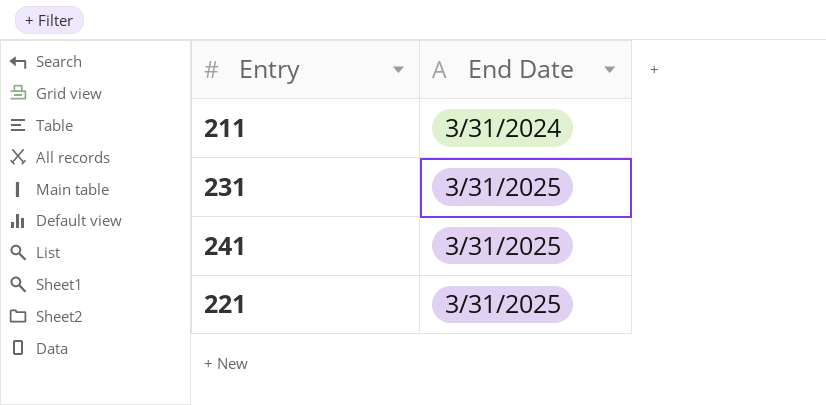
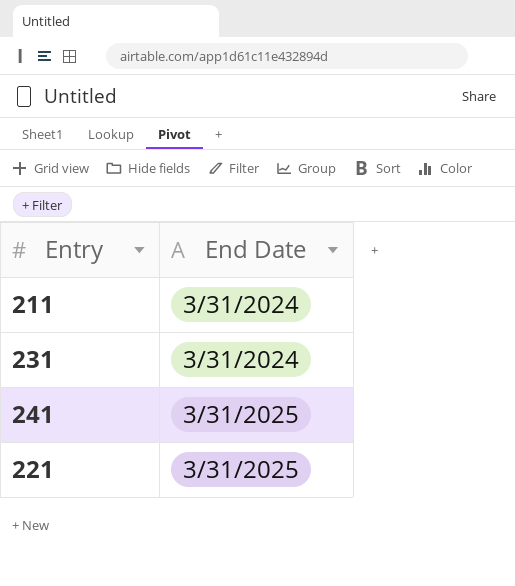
231 | End Date: 3/31/2025 -> 3/31/2024

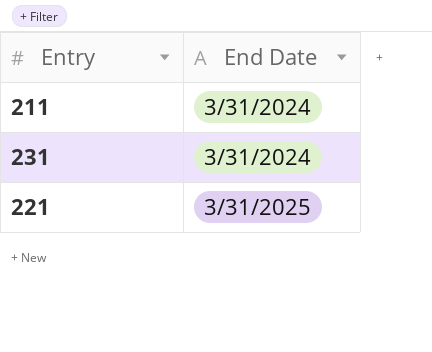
row 241: 3/31/2025 -> none

